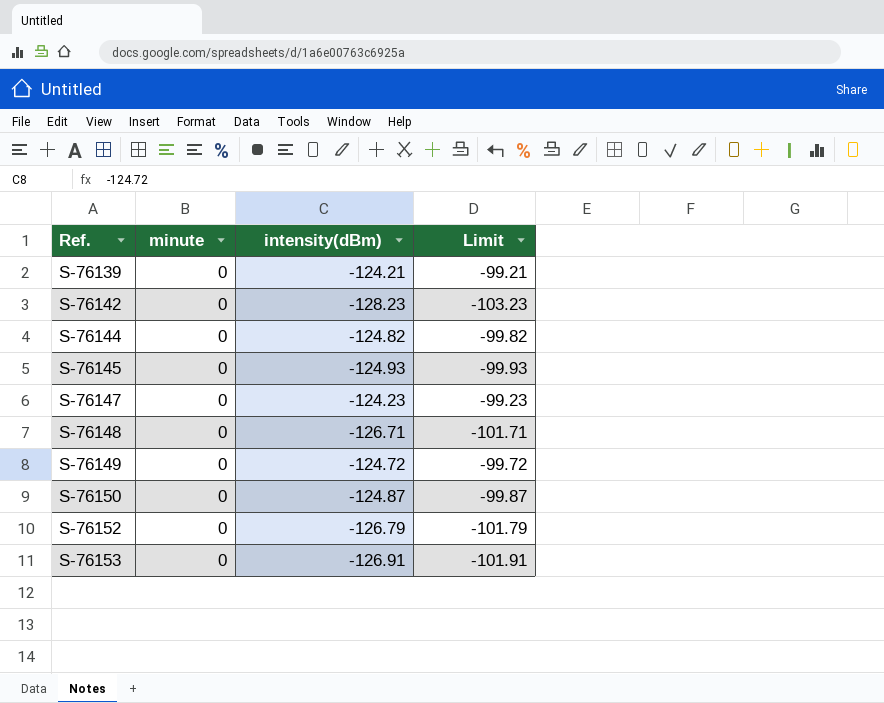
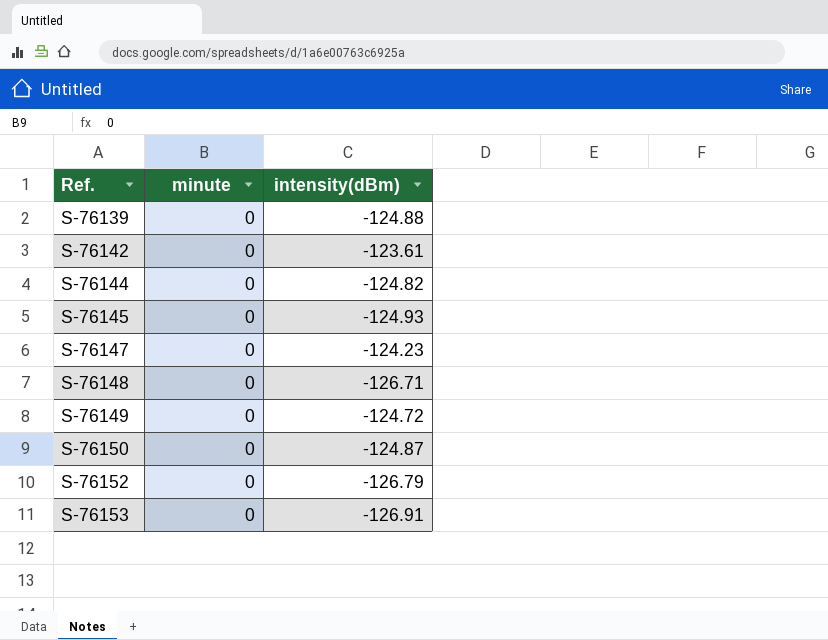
column Limit | formula: [intensity(dBm)] + 25 -> none
S-76139 | intensity(dBm): -124.21 -> -124.88
S-76142 | intensity(dBm): -128.23 -> -123.61

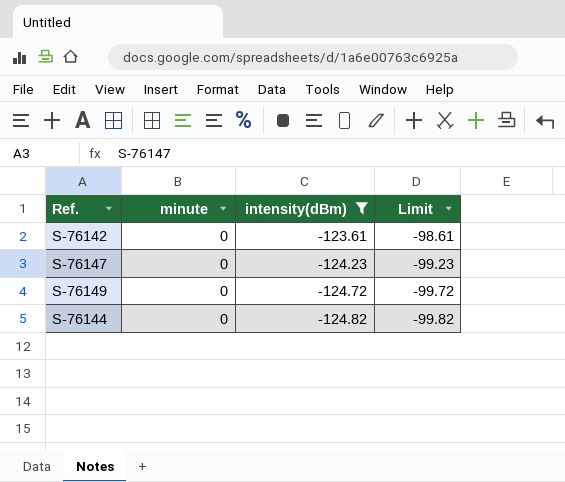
filter: none -> intensity(dBm) >= -124.82
row order: Ref. ascending -> intensity(dBm) descending
column Limit | formula: none -> [intensity(dBm)] + 25

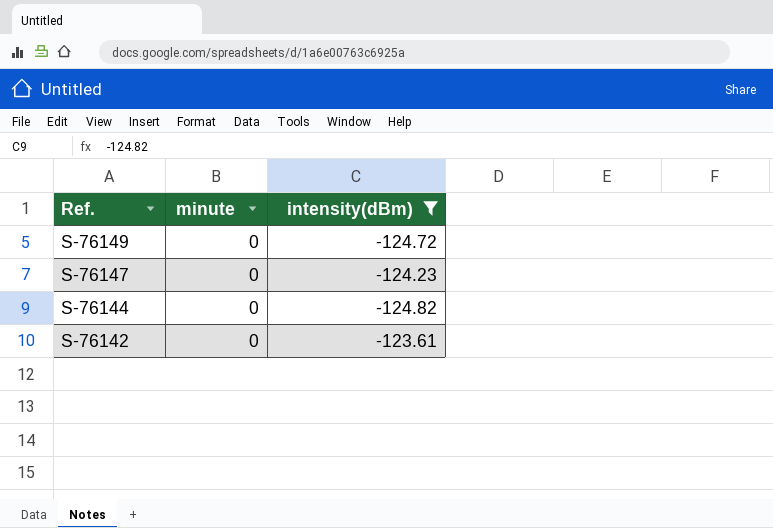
row order: intensity(dBm) descending -> Ref. descending
column Limit | formula: [intensity(dBm)] + 25 -> none

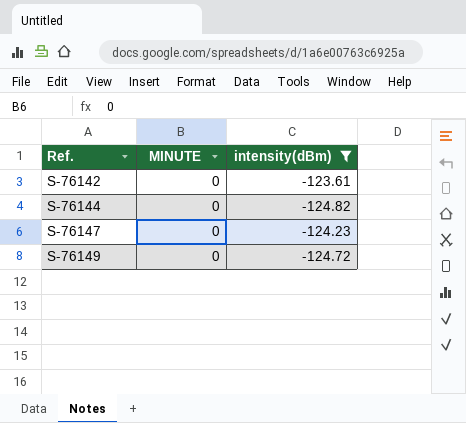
row order: Ref. descending -> Ref. ascending
column name: minute -> MINUTE

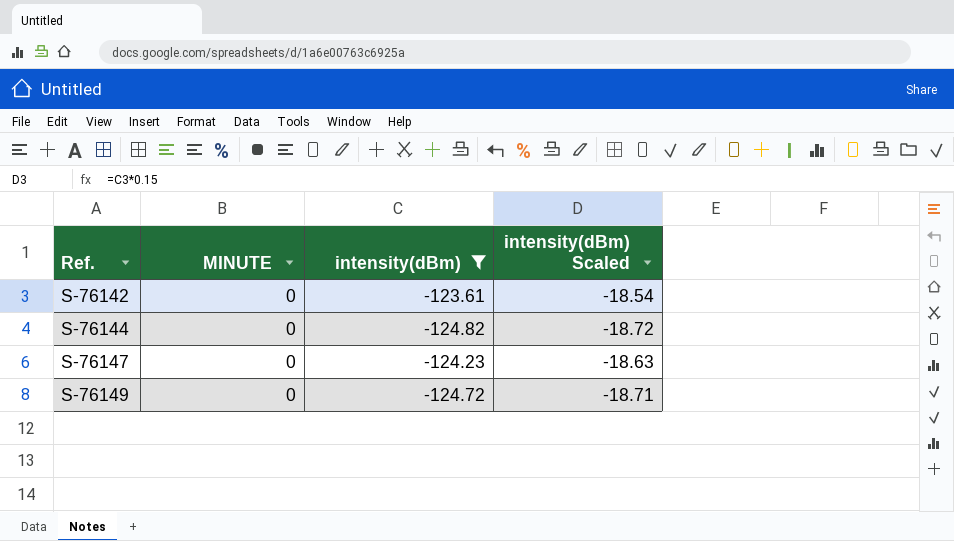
column intensity(dBm) Scaled | formula: none -> [intensity(dBm)] * 0.15

